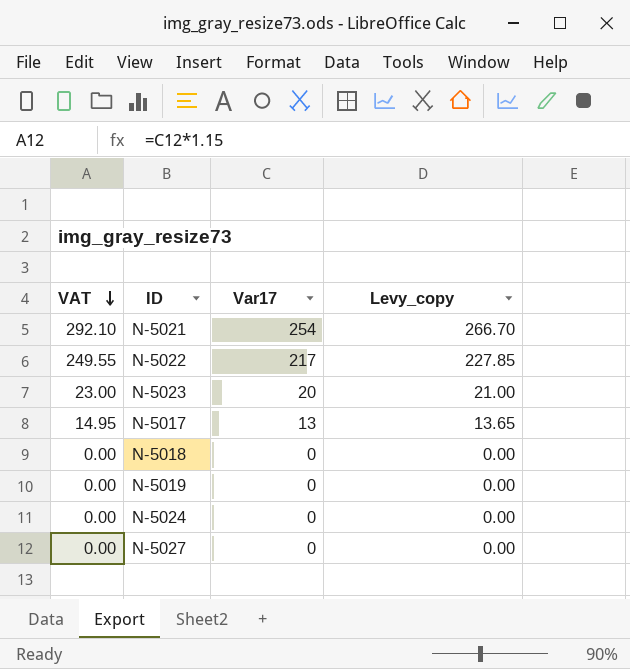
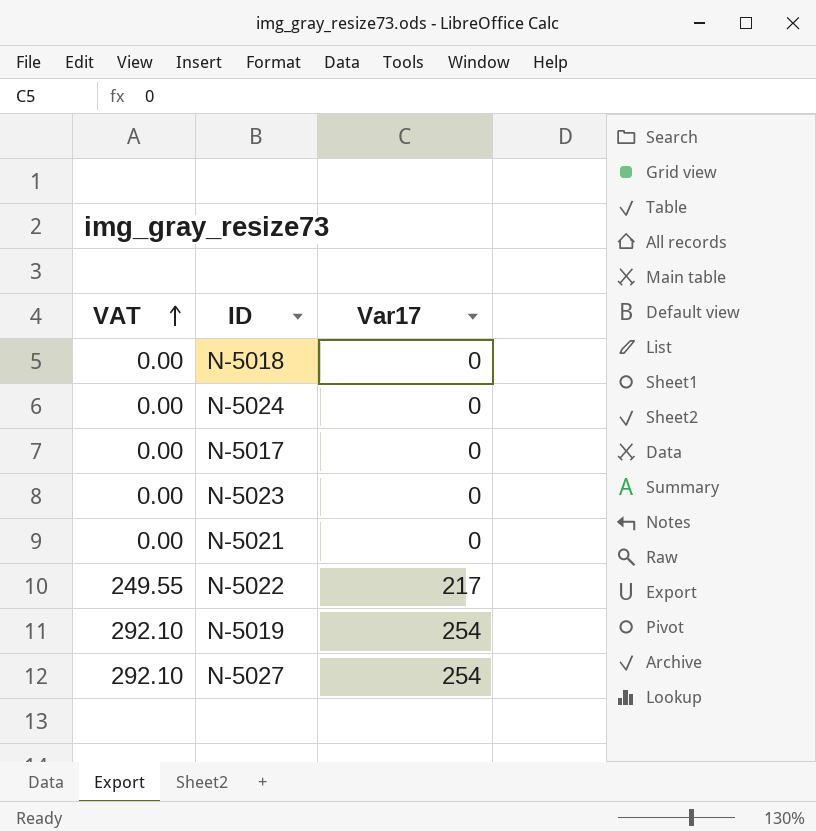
row order: VAT descending -> VAT ascending
column Levy_copy | formula: [Var17] * 1.05 -> none
N-5017 | VAT: 14.95 -> 0.00
N-5017 | Var17: 13 -> 0
N-5023 | VAT: 23.00 -> 0.00
N-5023 | Var17: 20 -> 0
N-5021 | VAT: 292.10 -> 0.00
N-5021 | Var17: 254 -> 0
N-5019 | VAT: 0.00 -> 292.10
N-5019 | Var17: 0 -> 254
N-5027 | VAT: 0.00 -> 292.10
N-5027 | Var17: 0 -> 254

